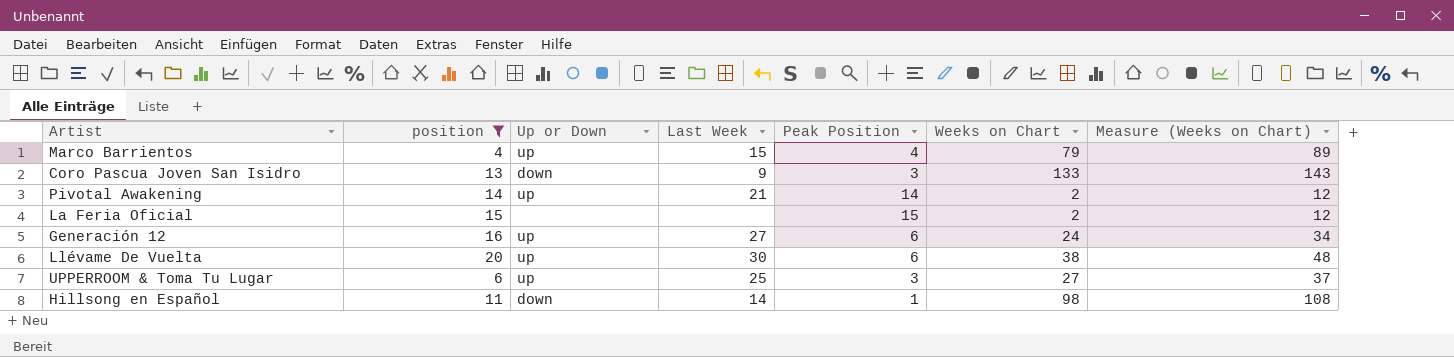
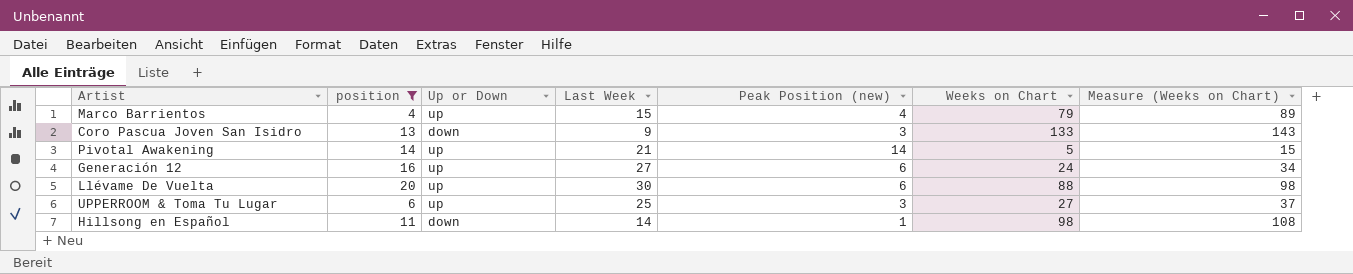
column name: Peak Position -> Peak Position (new)
row La Feria Oficial: 15 | none | none | 15 | 2 | 12 -> none
Pivotal Awakening | Weeks on Chart: 2 -> 5
Pivotal Awakening | Measure (Weeks on Chart): 12 -> 15
Llévame De Vuelta | Weeks on Chart: 38 -> 88
Llévame De Vuelta | Measure (Weeks on Chart): 48 -> 98

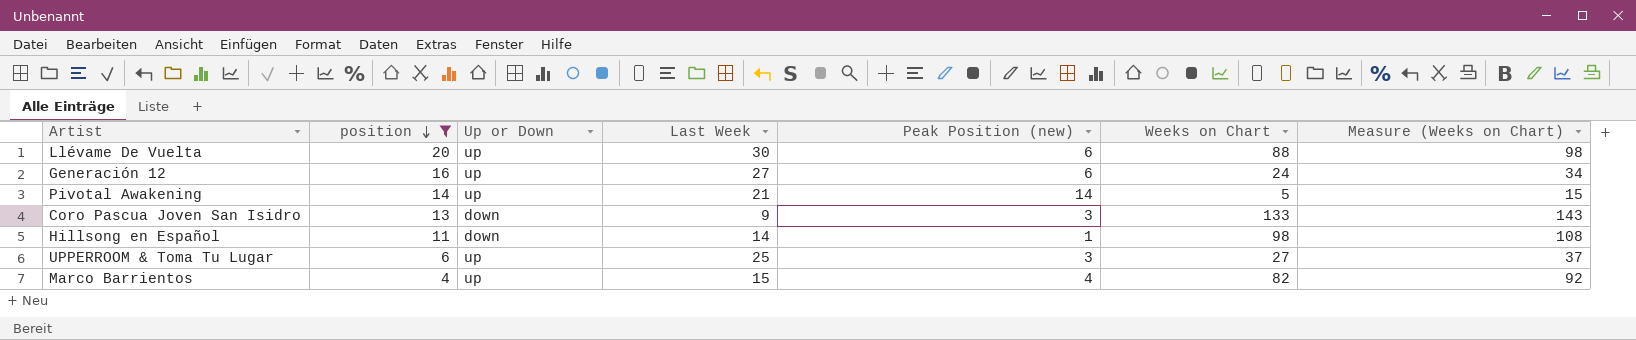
row order: none -> position descending
Marco Barrientos | Weeks on Chart: 79 -> 82
Marco Barrientos | Measure (Weeks on Chart): 89 -> 92

